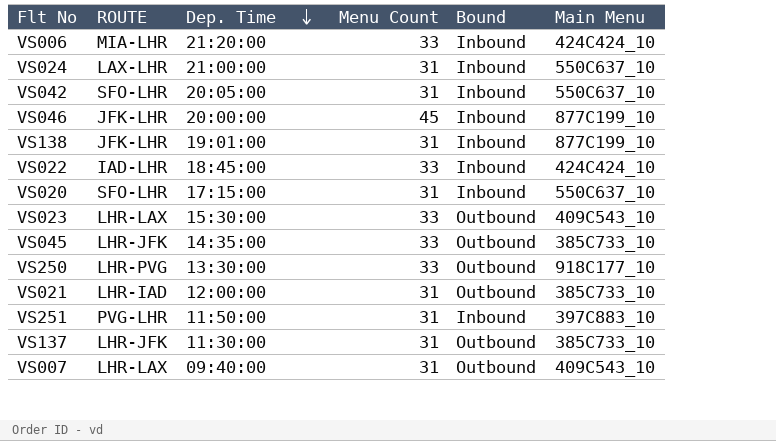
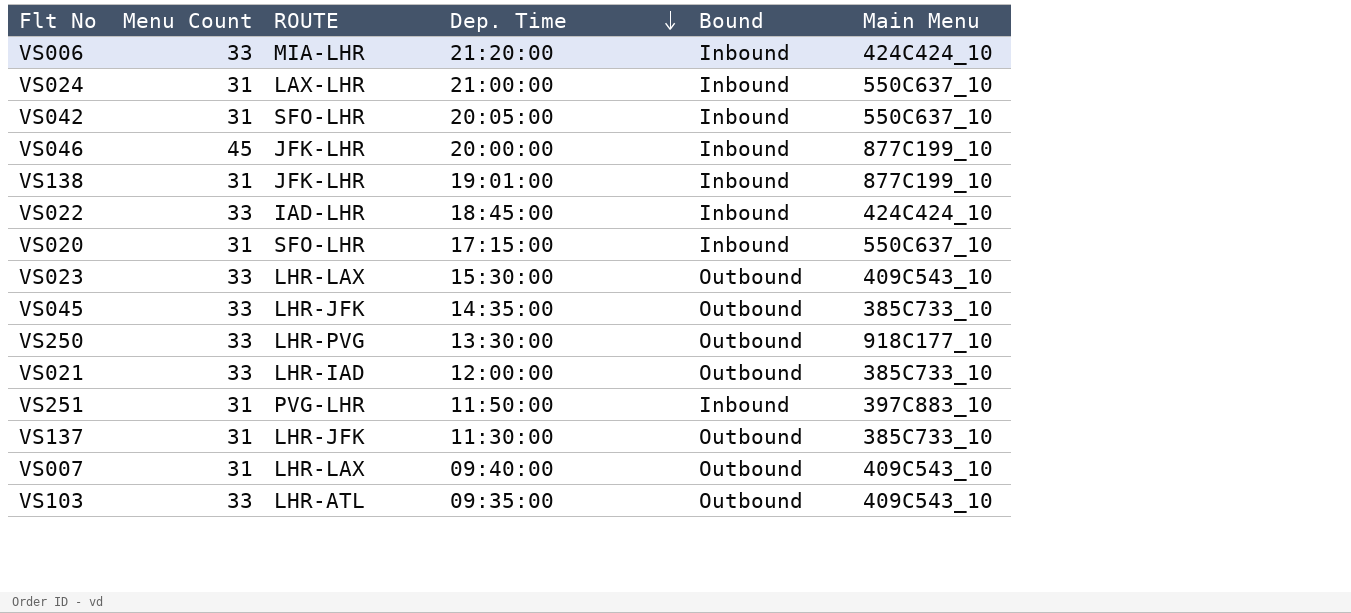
column Menu Count | position: 4 -> 2
VS021 | Menu Count: 31 -> 33
row VS103: none -> 33 | LHR-ATL | 09:35:00 | Outbound | 409C543_10

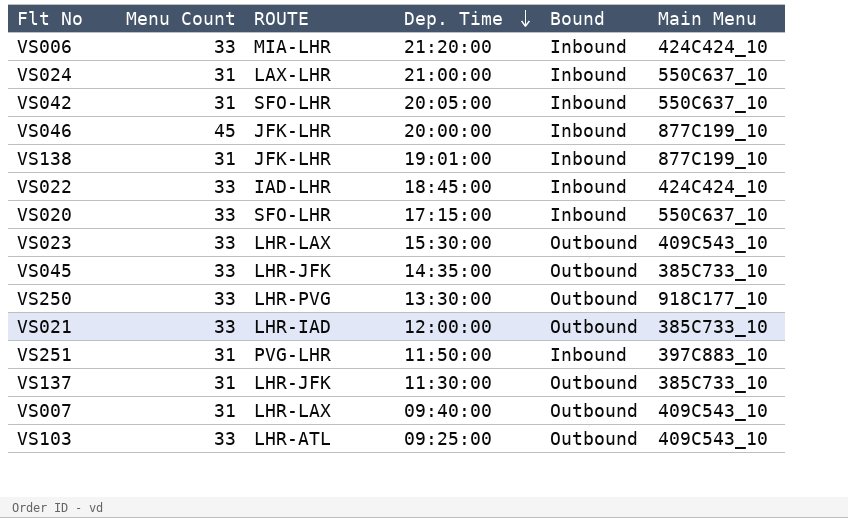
VS020 | Menu Count: 31 -> 33
VS103 | Dep. Time: 09:35:00 -> 09:25:00

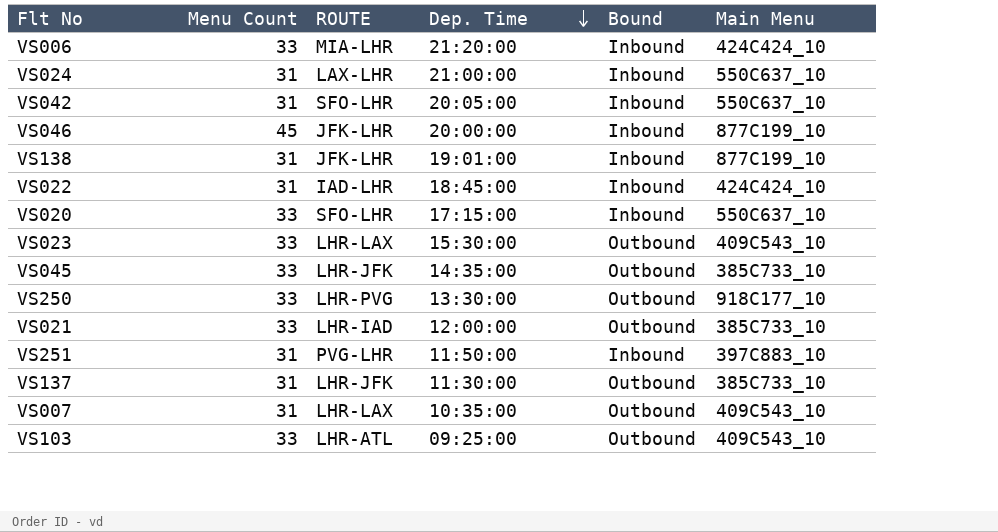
VS022 | Menu Count: 33 -> 31
VS007 | Dep. Time: 09:40:00 -> 10:35:00

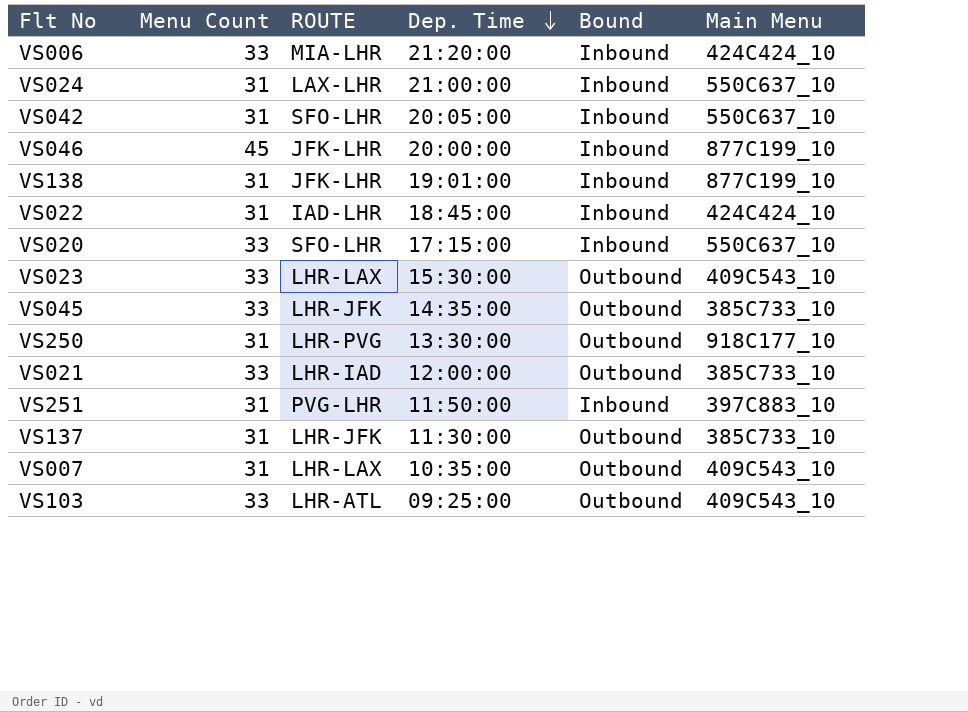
VS250 | Menu Count: 33 -> 31

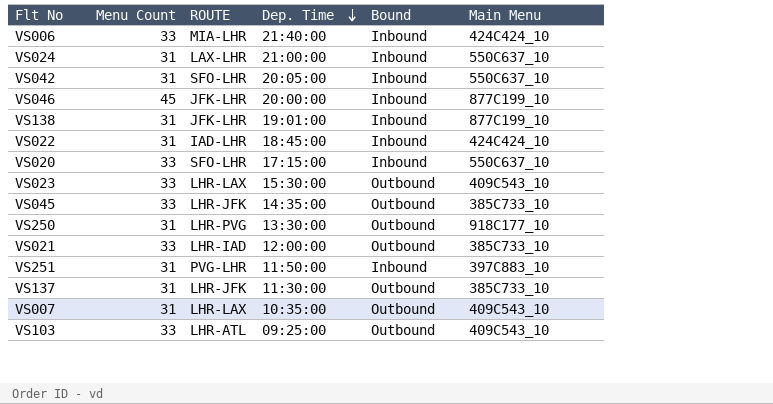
VS006 | Dep. Time: 21:20:00 -> 21:40:00

